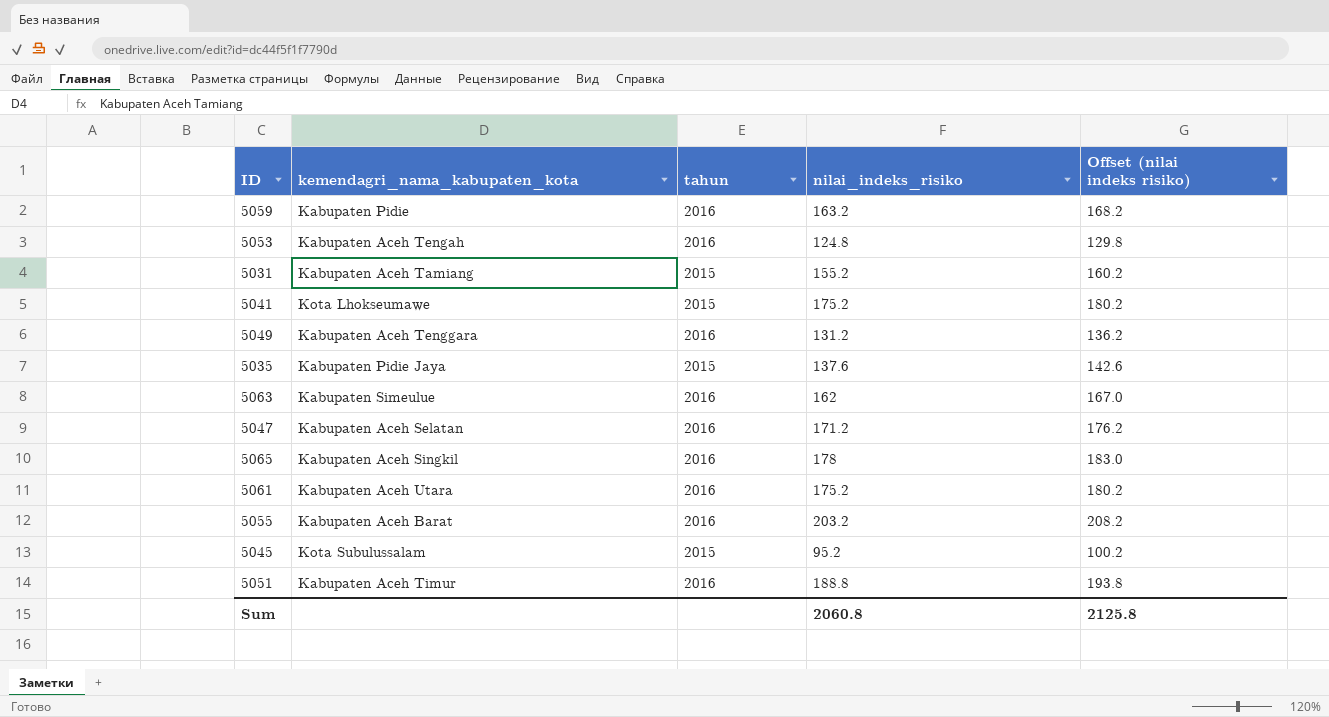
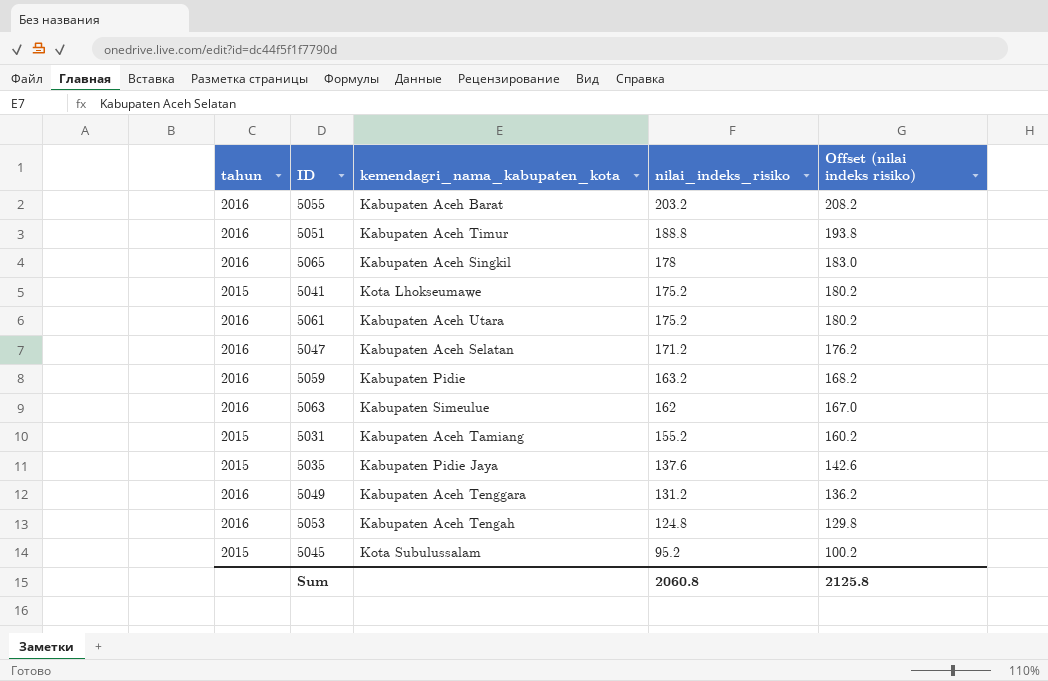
row order: none -> nilai_indeks_risiko descending
column tahun | position: 3 -> 1

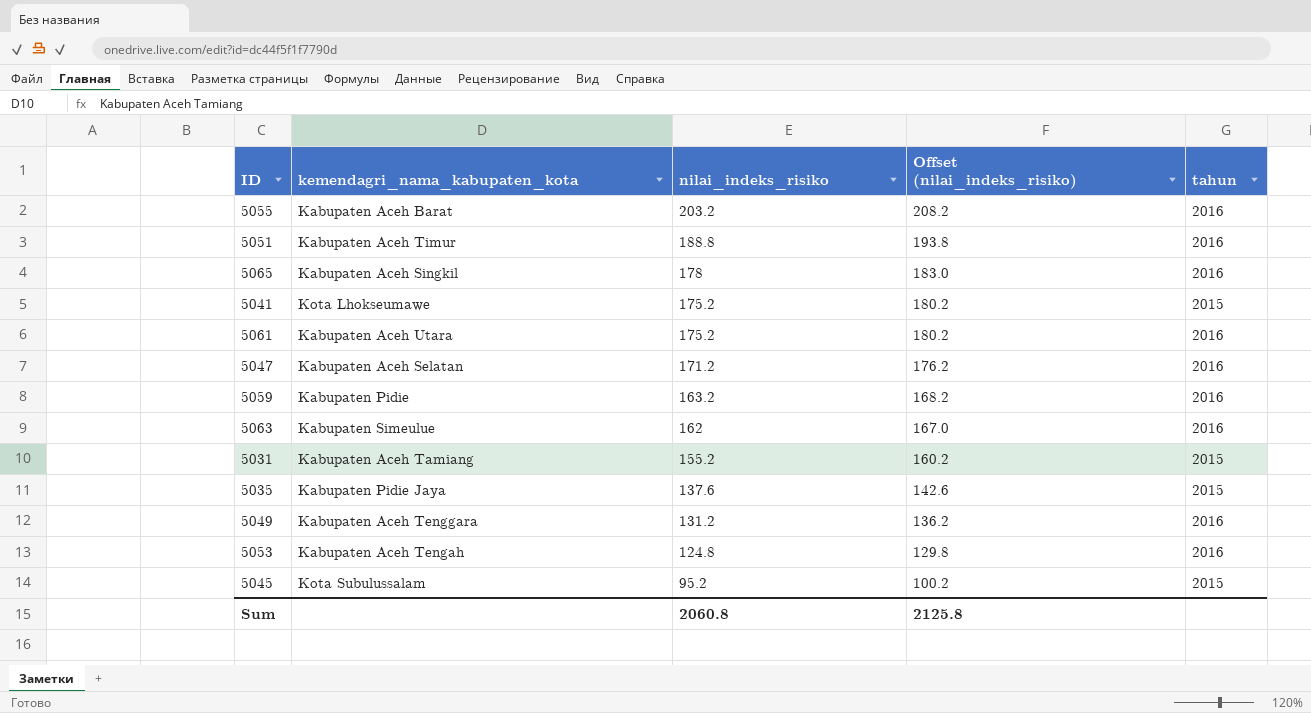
column name: Offset (nilai indeks risiko) -> Offset (nilai_indeks_risiko)
column tahun | position: 1 -> 5

